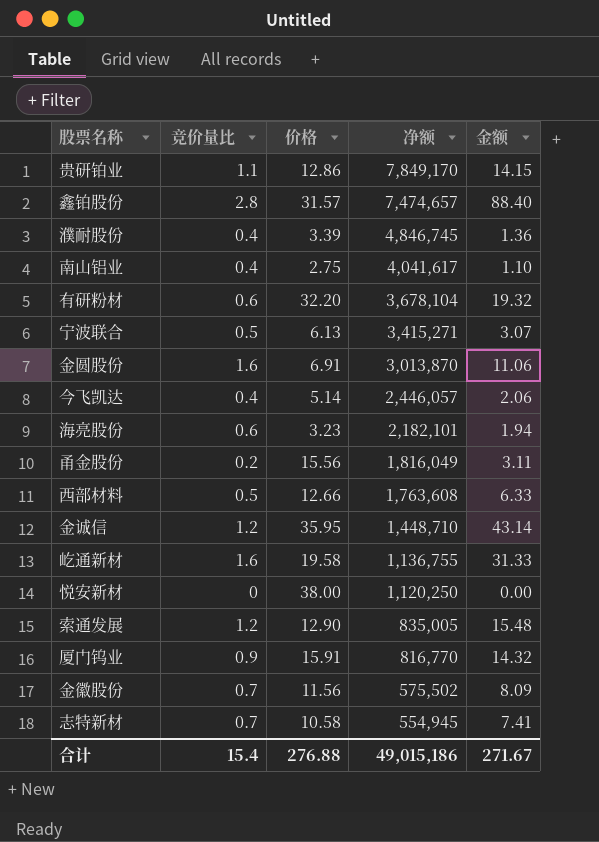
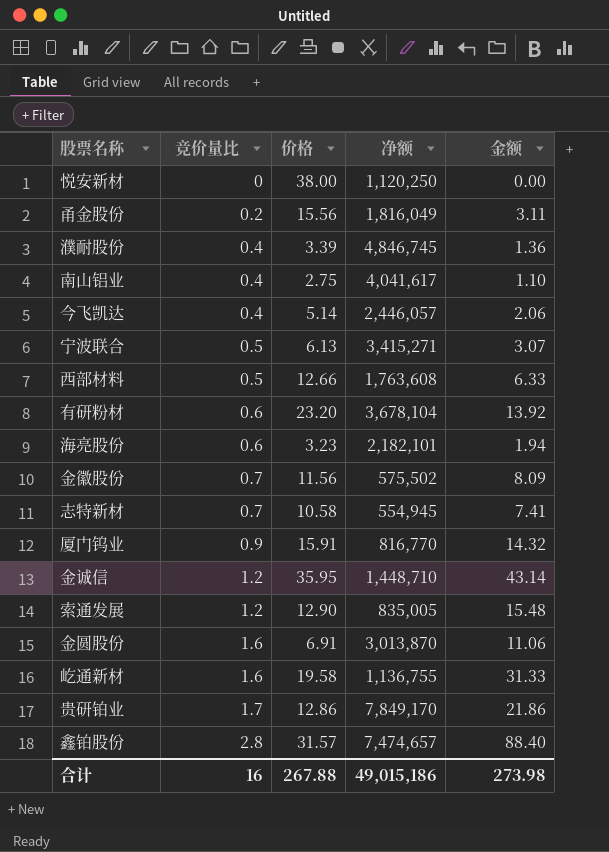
row order: 净额 descending -> 竞价量比 ascending
有研粉材 | 价格: 32.20 -> 23.20
有研粉材 | 金额: 19.32 -> 13.92
贵研铂业 | 竞价量比: 1.1 -> 1.7
贵研铂业 | 金额: 14.15 -> 21.86
合计 | 竞价量比: 15.4 -> 16
合计 | 价格: 276.88 -> 267.88
合计 | 金额: 271.67 -> 273.98

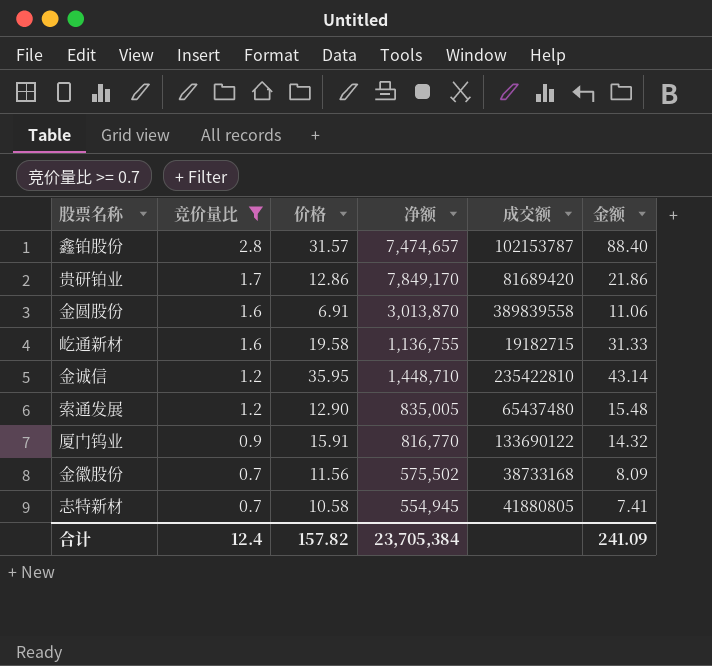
filter: none -> 竞价量比 >= 0.7
row order: 竞价量比 ascending -> 竞价量比 descending
column 成交额 | position: none -> 5
合计 | 竞价量比: 16 -> 12.4
合计 | 价格: 267.88 -> 157.82
合计 | 净额: 49,015,186 -> 23,705,384
合计 | 金额: 273.98 -> 241.09

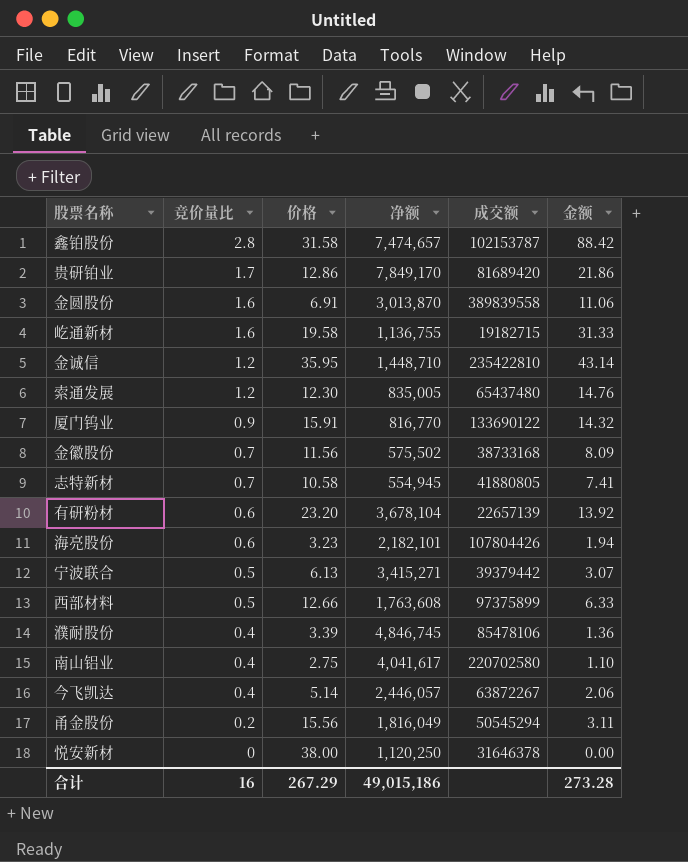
filter: 竞价量比 >= 0.7 -> none
鑫铂股份 | 价格: 31.57 -> 31.58
鑫铂股份 | 金额: 88.40 -> 88.42
索通发展 | 价格: 12.90 -> 12.30
索通发展 | 金额: 15.48 -> 14.76
合计 | 竞价量比: 12.4 -> 16
合计 | 价格: 157.82 -> 267.29
合计 | 净额: 23,705,384 -> 49,015,186
合计 | 金额: 241.09 -> 273.28

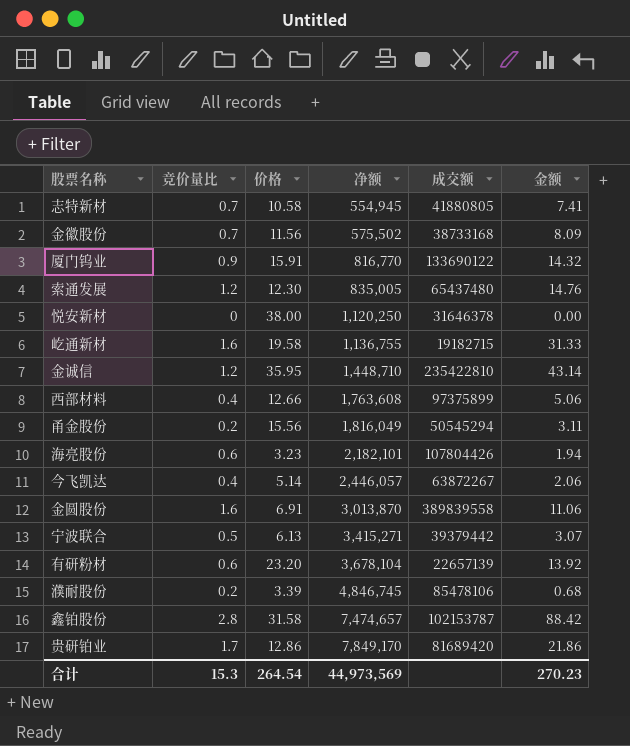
row order: 竞价量比 descending -> 净额 ascending
row 南山铝业: 0.4 | 2.75 | 4,041,617 | 220702580 | 1.10 -> none
西部材料 | 竞价量比: 0.5 -> 0.4
西部材料 | 金额: 6.33 -> 5.06
濮耐股份 | 竞价量比: 0.4 -> 0.2
濮耐股份 | 金额: 1.36 -> 0.68
合计 | 竞价量比: 16 -> 15.3
合计 | 价格: 267.29 -> 264.54
合计 | 净额: 49,015,186 -> 44,973,569
合计 | 金额: 273.28 -> 270.23

